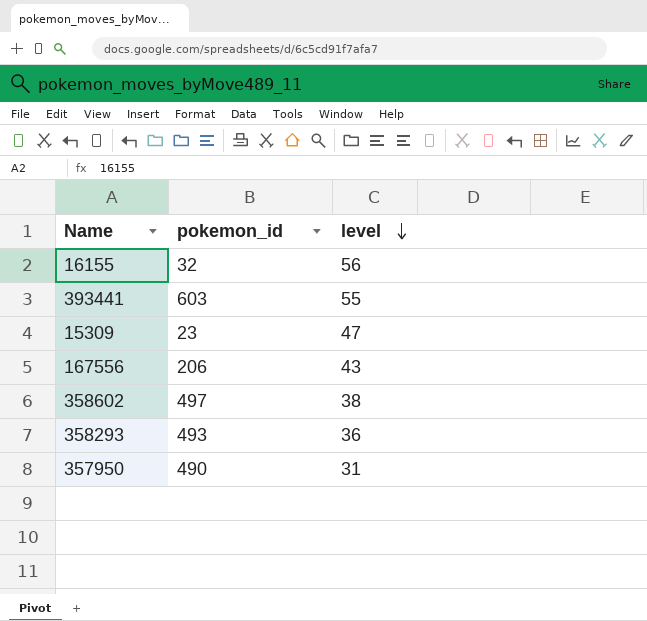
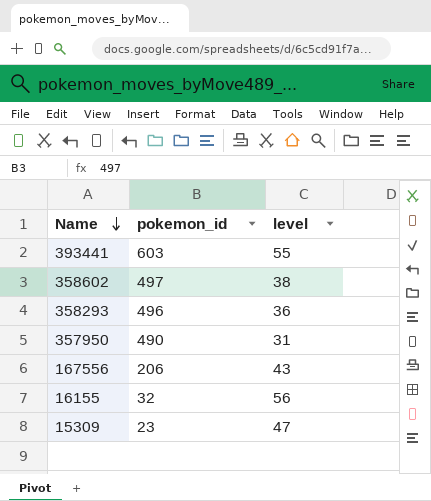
row order: level descending -> Name descending
358293 | pokemon_id: 493 -> 496

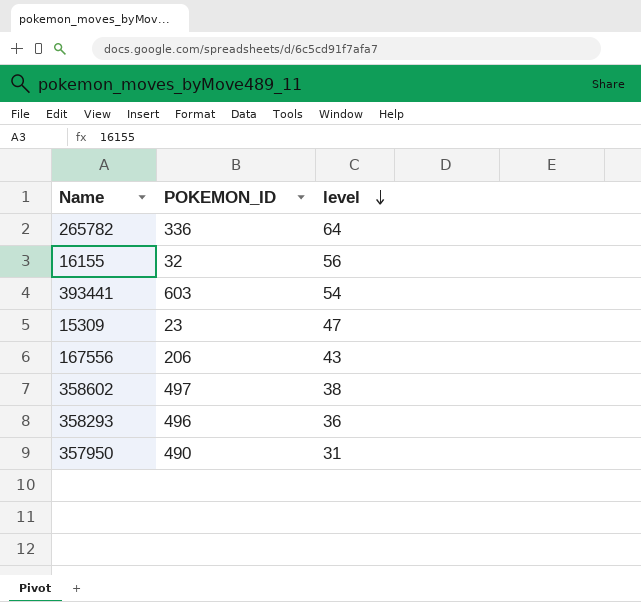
row order: Name descending -> level descending
column name: pokemon_id -> POKEMON_ID
row 265782: none -> 336 | 64
393441 | level: 55 -> 54

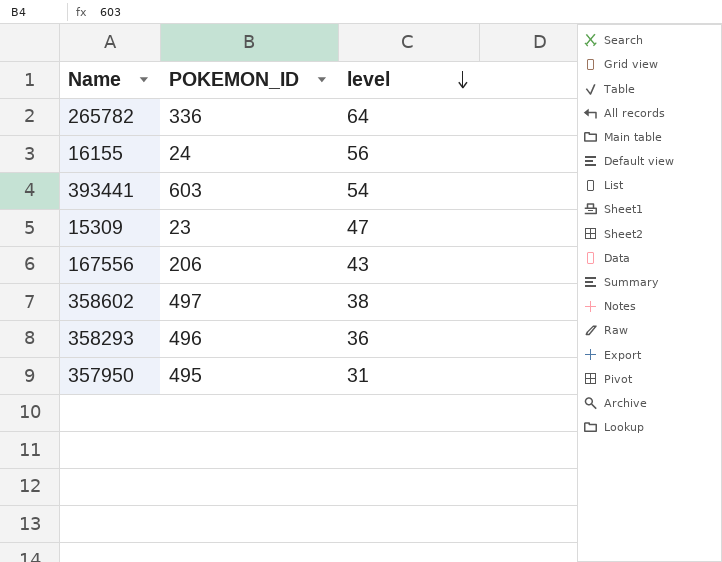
16155 | POKEMON_ID: 32 -> 24
357950 | POKEMON_ID: 490 -> 495

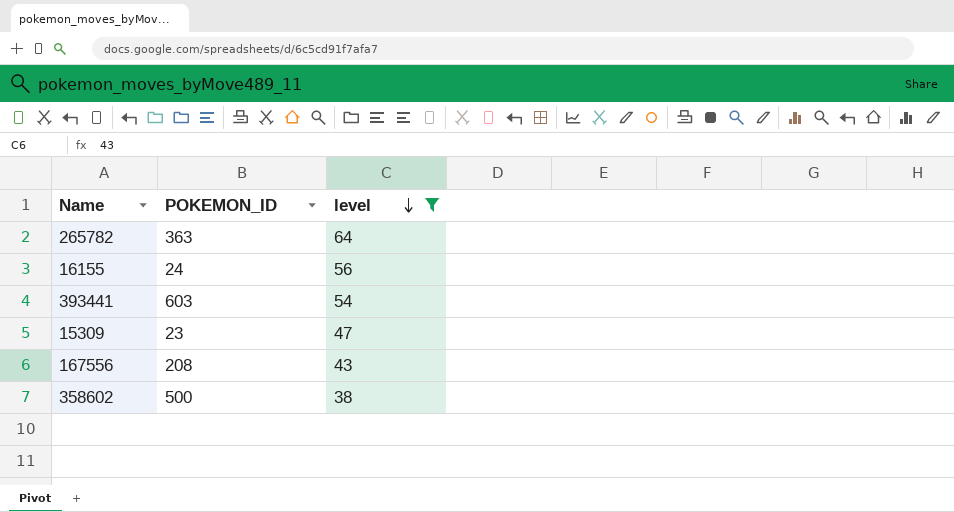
filter: none -> level >= 38
265782 | POKEMON_ID: 336 -> 363
167556 | POKEMON_ID: 206 -> 208
358602 | POKEMON_ID: 497 -> 500

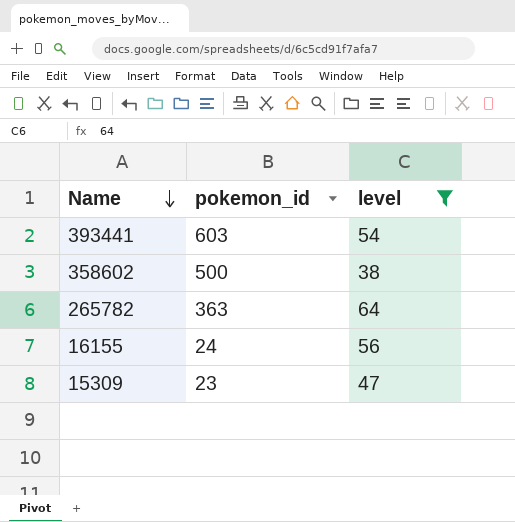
row order: level descending -> Name descending
column name: POKEMON_ID -> pokemon_id
row 167556: 208 | 43 -> none

